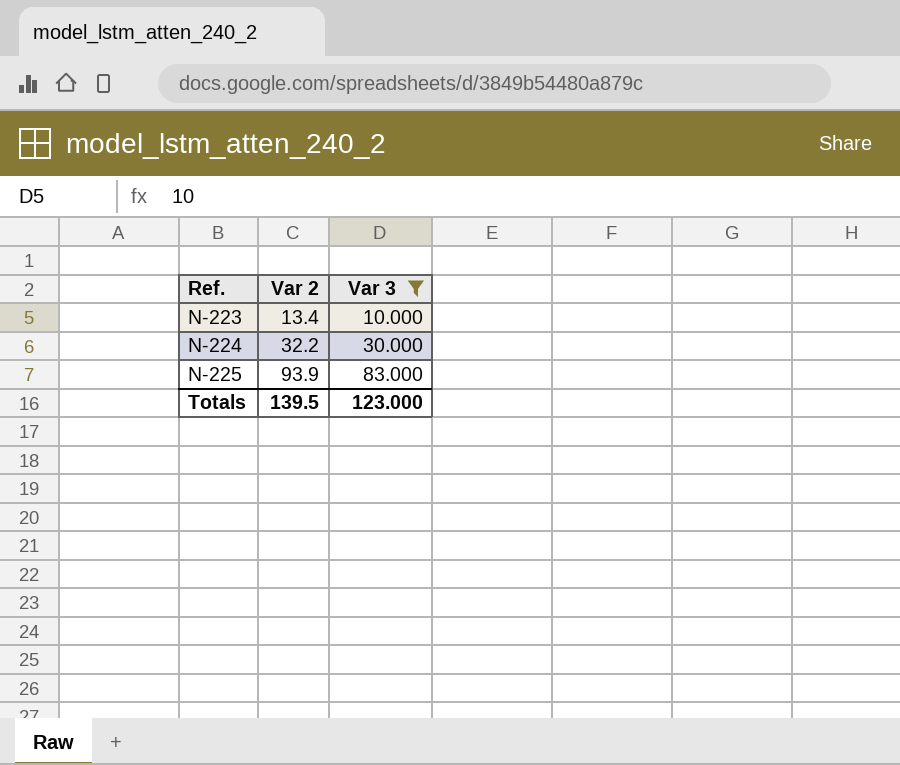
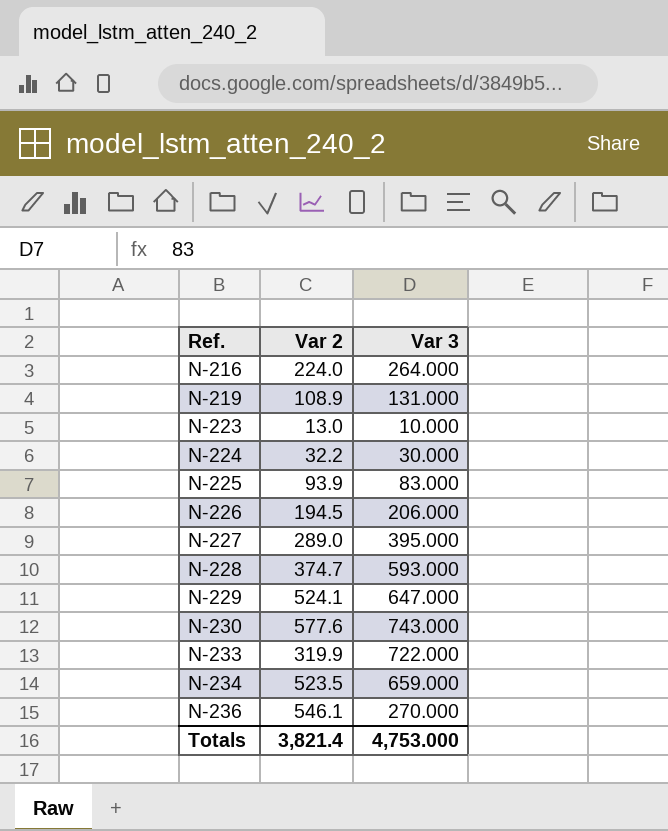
filter: Var 3 <= 83.000 -> none
N-223 | Var 2: 13.4 -> 13.0
Totals | Var 2: 139.5 -> 3,821.4
Totals | Var 3: 123.000 -> 4,753.000

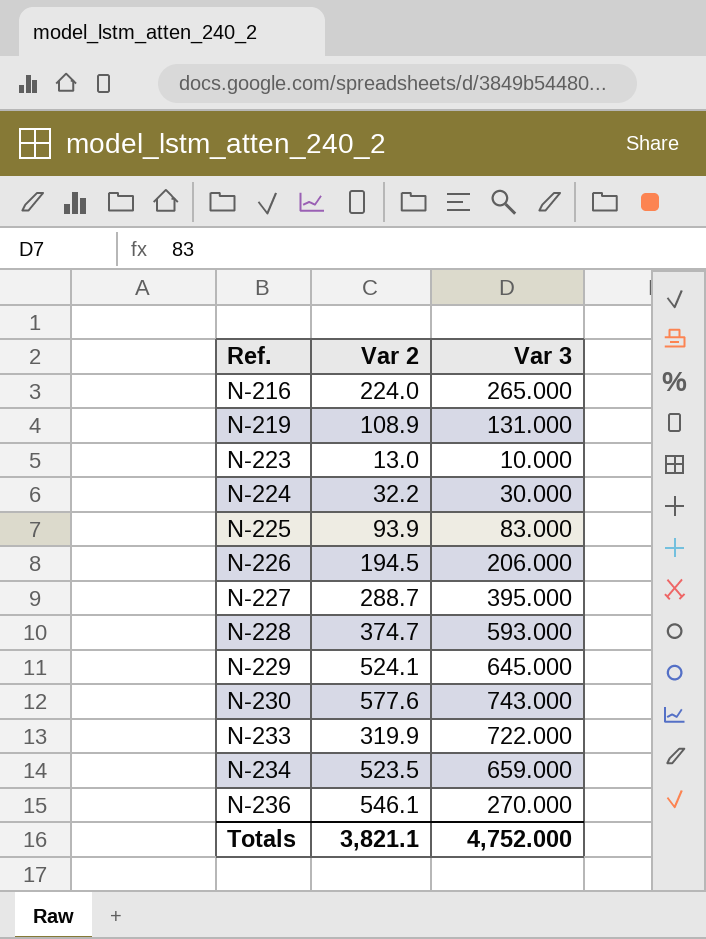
N-216 | Var 3: 264.000 -> 265.000
N-227 | Var 2: 289.0 -> 288.7
N-229 | Var 3: 647.000 -> 645.000
Totals | Var 2: 3,821.4 -> 3,821.1
Totals | Var 3: 4,753.000 -> 4,752.000

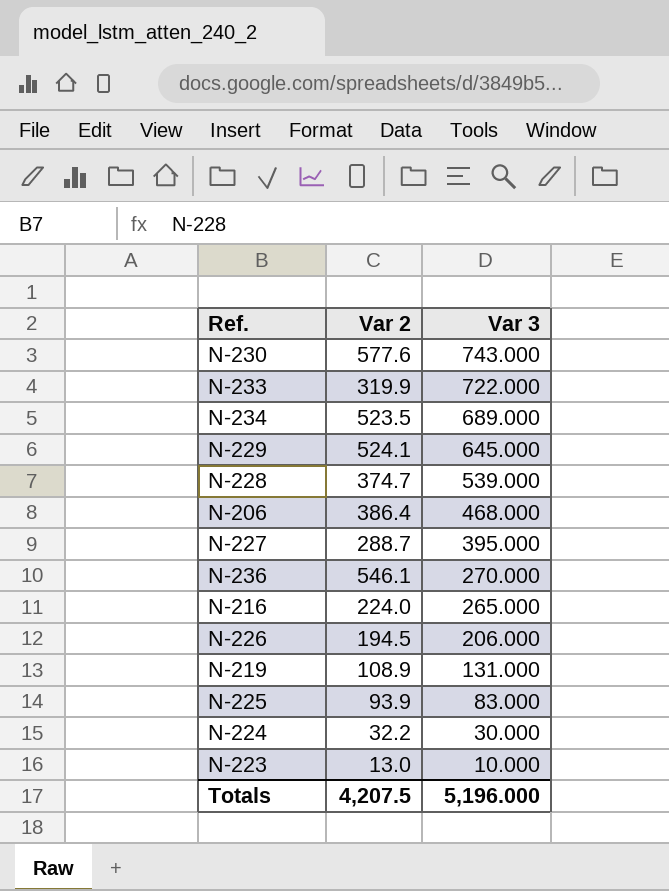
row order: Ref. ascending -> Var 3 descending
N-234 | Var 3: 659.000 -> 689.000
N-228 | Var 3: 593.000 -> 539.000
row N-206: none -> 386.4 | 468.000
Totals | Var 2: 3,821.1 -> 4,207.5
Totals | Var 3: 4,752.000 -> 5,196.000

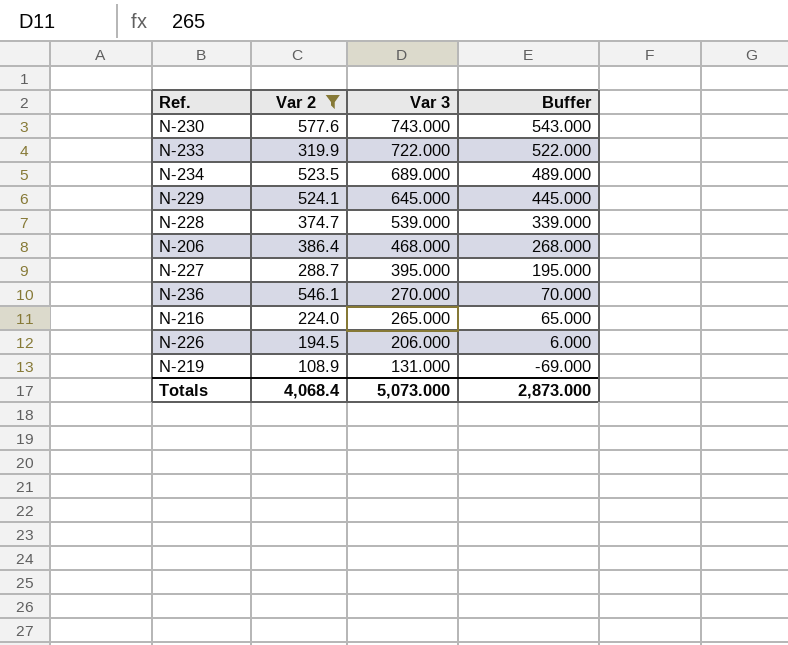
filter: none -> Var 2 >= 108.9
column Buffer | formula: none -> [Var 3] - 200
Totals | Var 2: 4,207.5 -> 4,068.4
Totals | Var 3: 5,196.000 -> 5,073.000

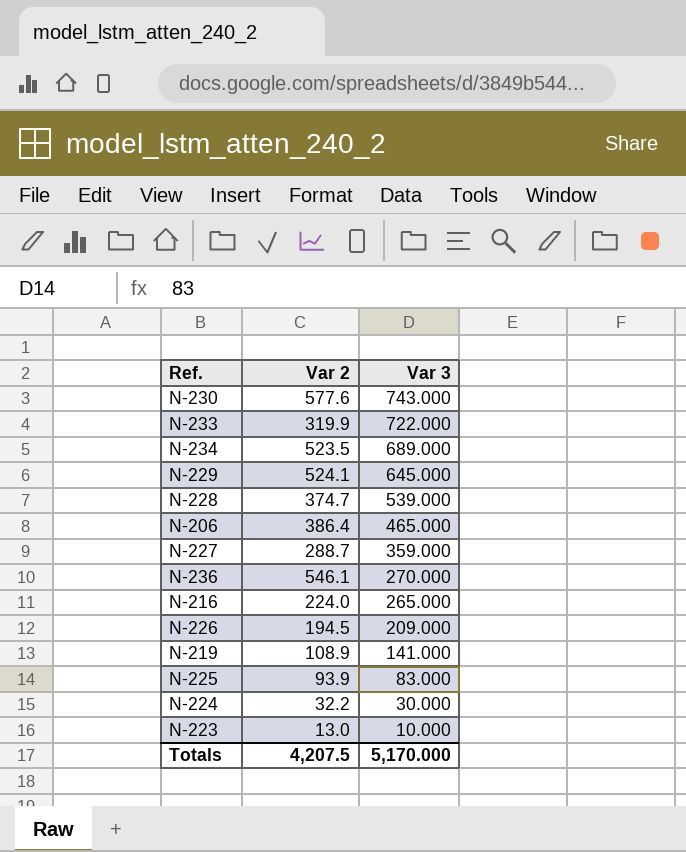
filter: Var 2 >= 108.9 -> none
column Buffer | formula: [Var 3] - 200 -> none
N-206 | Var 3: 468.000 -> 465.000
N-227 | Var 3: 395.000 -> 359.000
N-226 | Var 3: 206.000 -> 209.000
N-219 | Var 3: 131.000 -> 141.000
Totals | Var 2: 4,068.4 -> 4,207.5
Totals | Var 3: 5,073.000 -> 5,170.000

